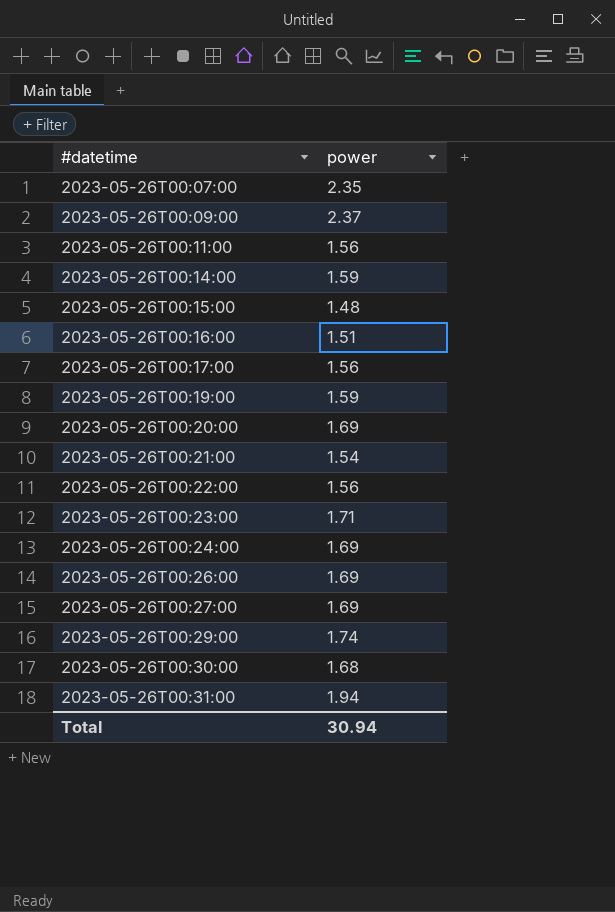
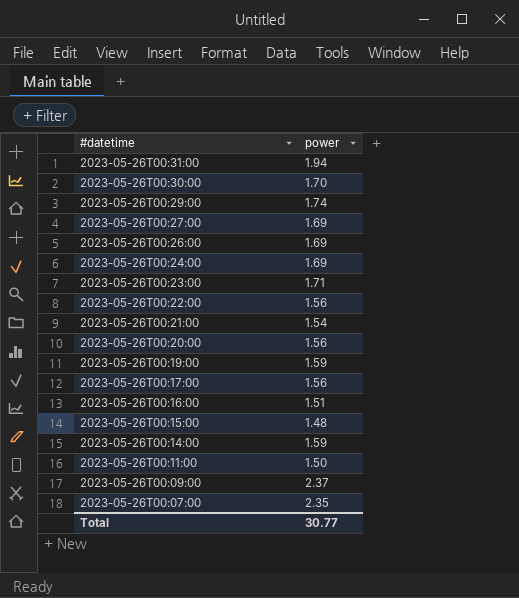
row order: #datetime ascending -> #datetime descending
2023-05-26T00:30:00 | power: 1.68 -> 1.70
2023-05-26T00:20:00 | power: 1.69 -> 1.56
2023-05-26T00:11:00 | power: 1.56 -> 1.50
Total | power: 30.94 -> 30.77

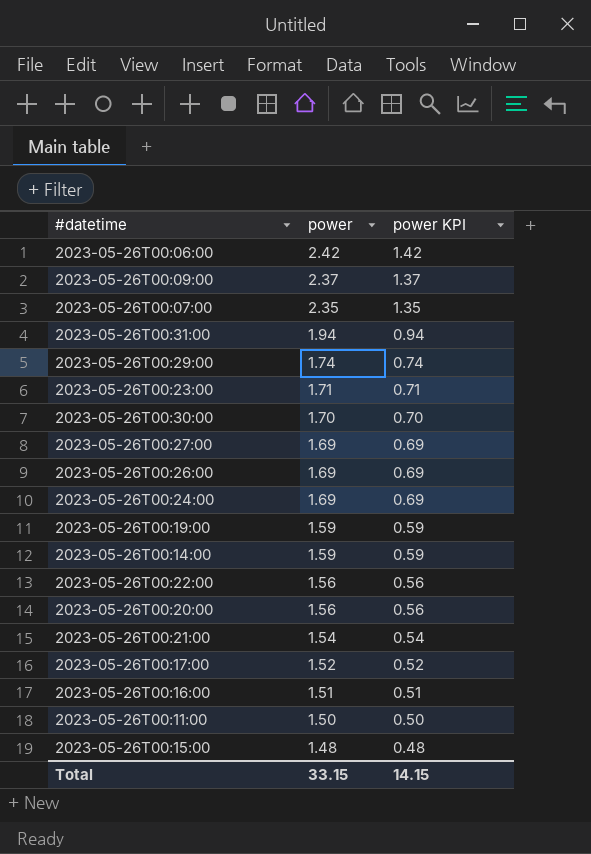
row order: #datetime descending -> power descending
column power KPI | formula: none -> [power] - 1
row 2023-05-26T00:06:00: none -> 2.42 | 1.42
2023-05-26T00:17:00 | power: 1.56 -> 1.52
Total | power: 30.77 -> 33.15

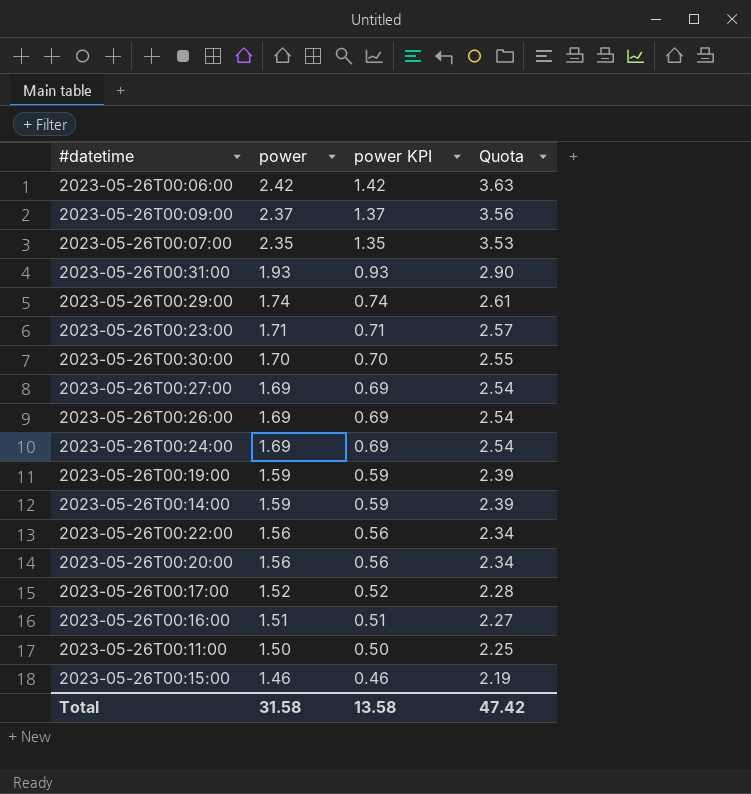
column Quota | formula: none -> [power] * 1.5
row 2023-05-26T00:21:00: 1.54 | 0.54 -> none
2023-05-26T00:31:00 | power: 1.94 -> 1.93
2023-05-26T00:31:00 | power KPI: 0.94 -> 0.93
2023-05-26T00:15:00 | power: 1.48 -> 1.46
2023-05-26T00:15:00 | power KPI: 0.48 -> 0.46
Total | power: 33.15 -> 31.58
Total | power KPI: 14.15 -> 13.58

